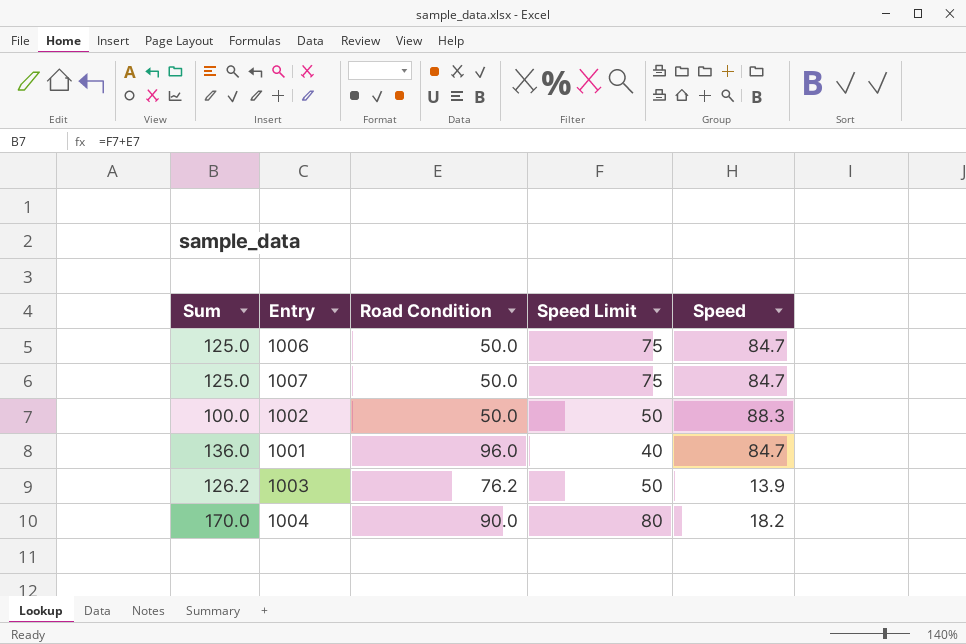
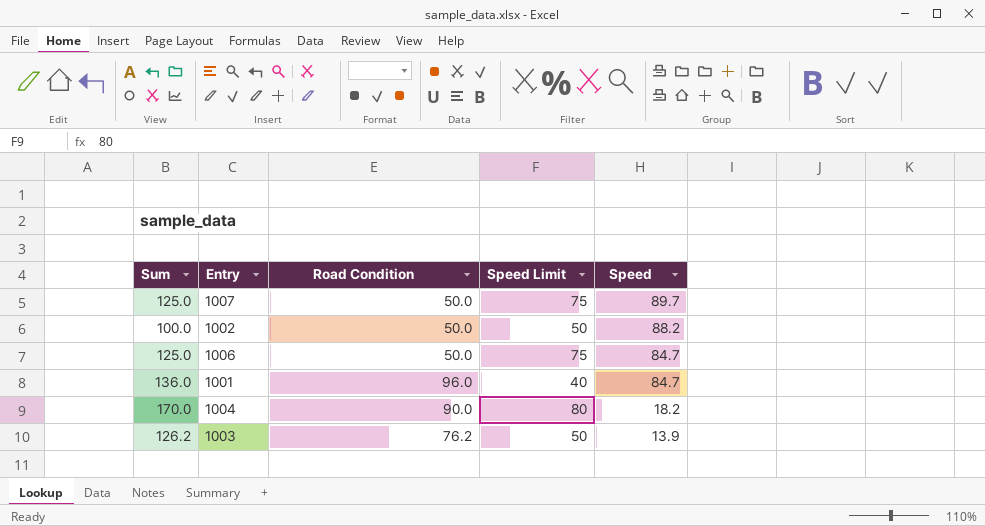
row order: none -> Speed descending
1007 | Speed: 84.7 -> 89.7
1002 | Speed: 88.3 -> 88.2

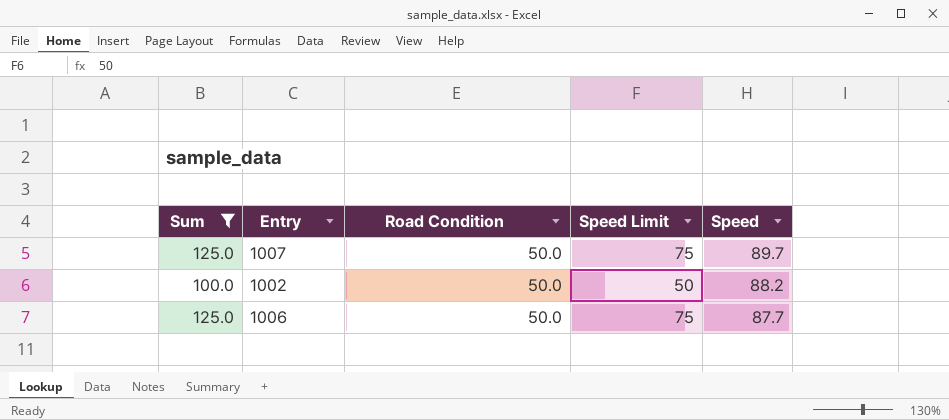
filter: none -> Sum <= 125.0
1006 | Speed: 84.7 -> 87.7

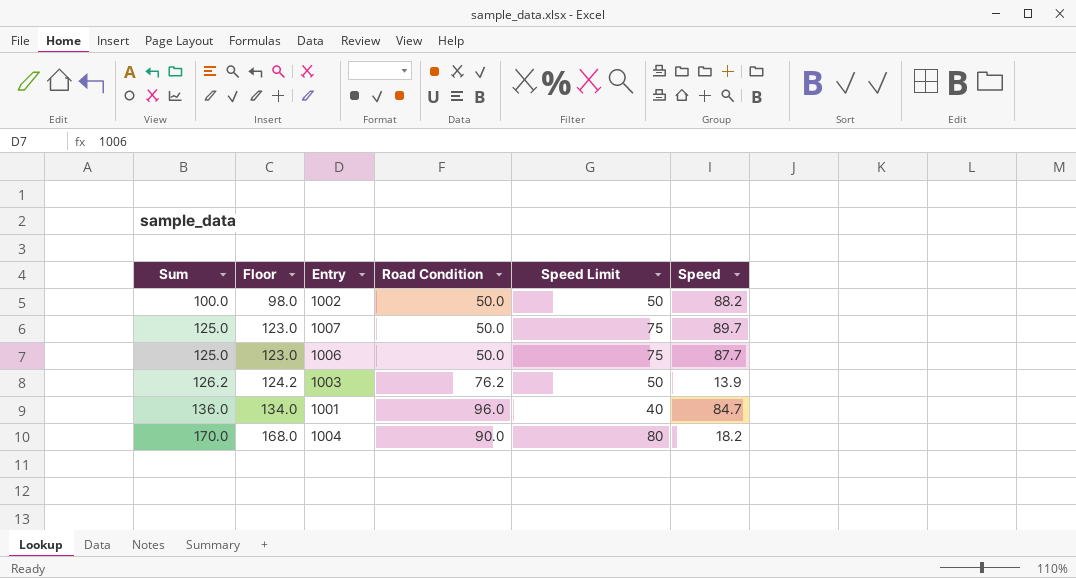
filter: Sum <= 125.0 -> none
row order: Speed descending -> Sum ascending
column Floor | formula: none -> [Sum] - 2

